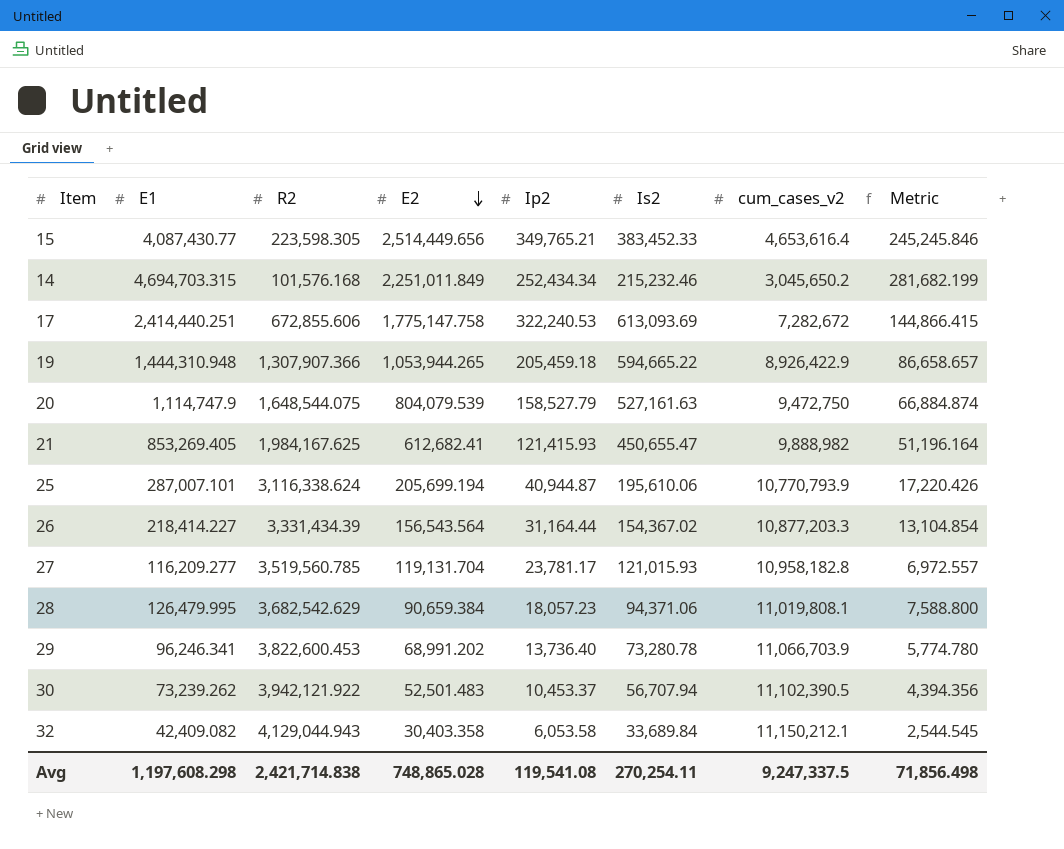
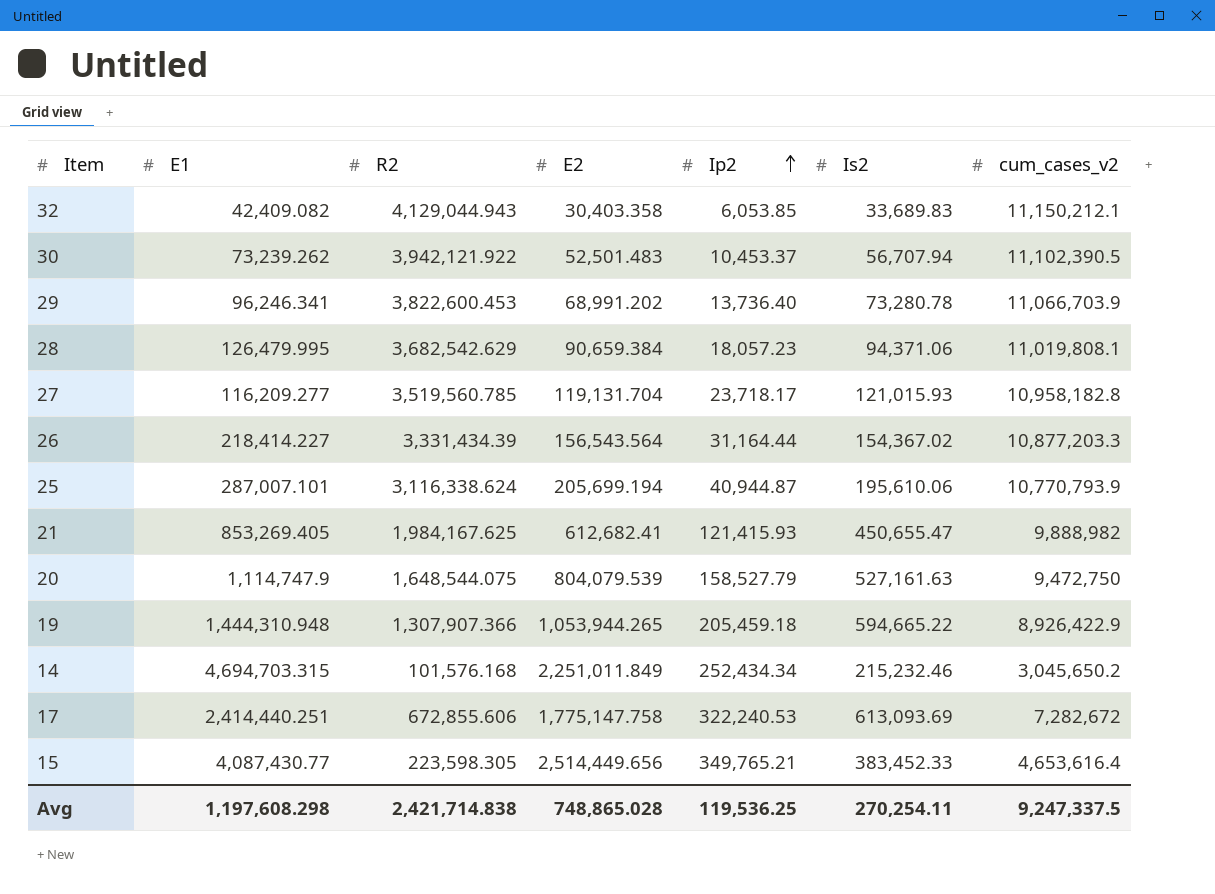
row order: E2 descending -> Ip2 ascending
column Metric | formula: [E1] * 0.06 -> none
32 | Ip2: 6,053.58 -> 6,053.85
32 | Is2: 33,689.84 -> 33,689.83
27 | Ip2: 23,781.17 -> 23,718.17
Avg | Ip2: 119,541.08 -> 119,536.25

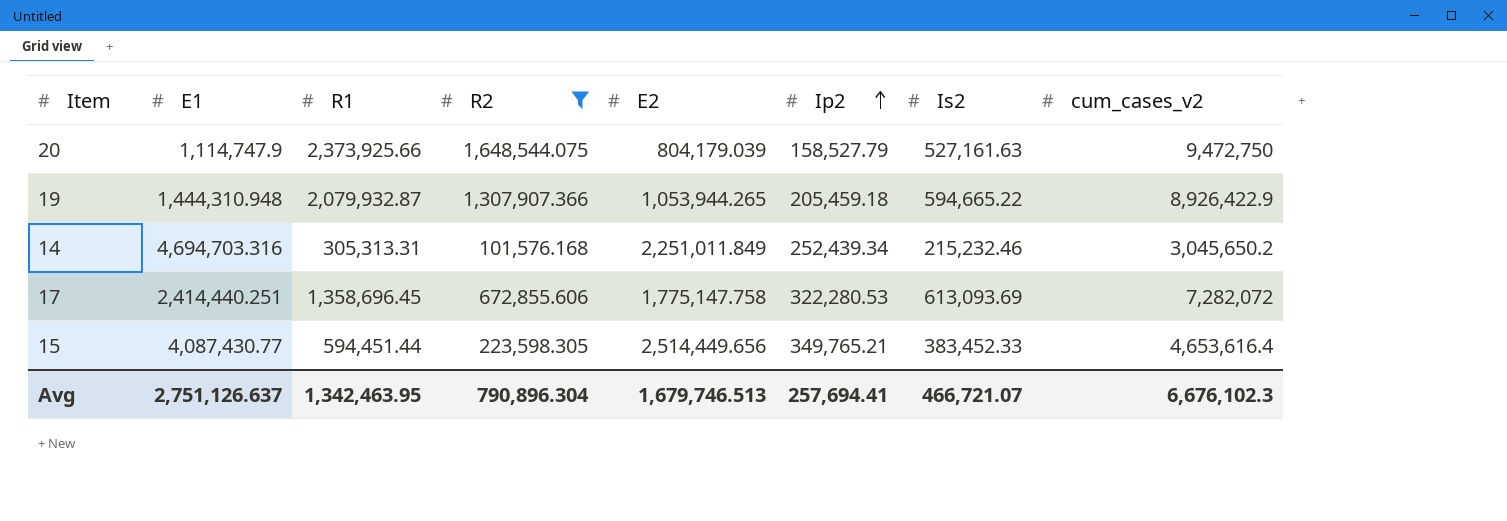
filter: none -> R2 <= 1,648,544.075
column R1 | position: none -> 3
20 | E2: 804,079.539 -> 804,179.039
14 | E1: 4,694,703.315 -> 4,694,703.316
14 | Ip2: 252,434.34 -> 252,439.34
17 | Ip2: 322,240.53 -> 322,280.53
17 | cum_cases_v2: 7,282,672 -> 7,282,072
Avg | E1: 1,197,608.298 -> 2,751,126.637
Avg | R2: 2,421,714.838 -> 790,896.304
Avg | E2: 748,865.028 -> 1,679,746.513
Avg | Ip2: 119,536.25 -> 257,694.41
Avg | Is2: 270,254.11 -> 466,721.07
Avg | cum_cases_v2: 9,247,337.5 -> 6,676,102.3

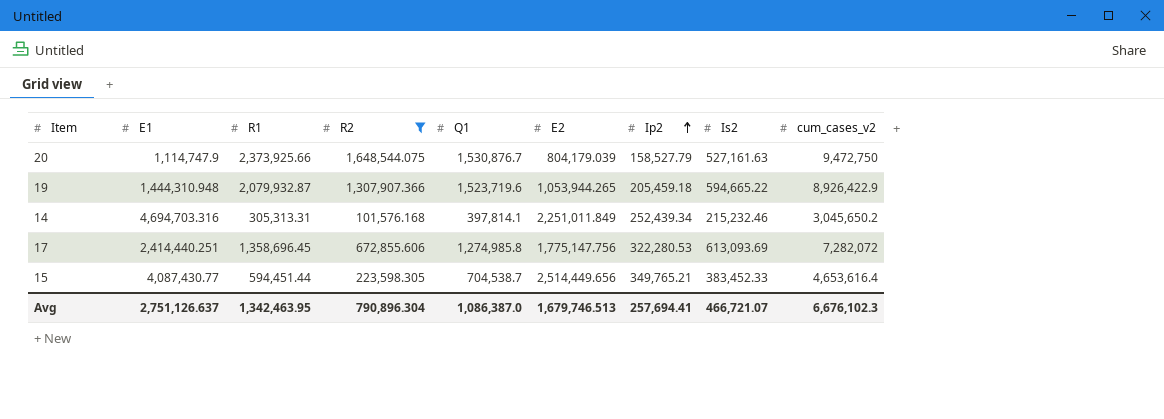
column Q1 | position: none -> 5
17 | E2: 1,775,147.758 -> 1,775,147.756

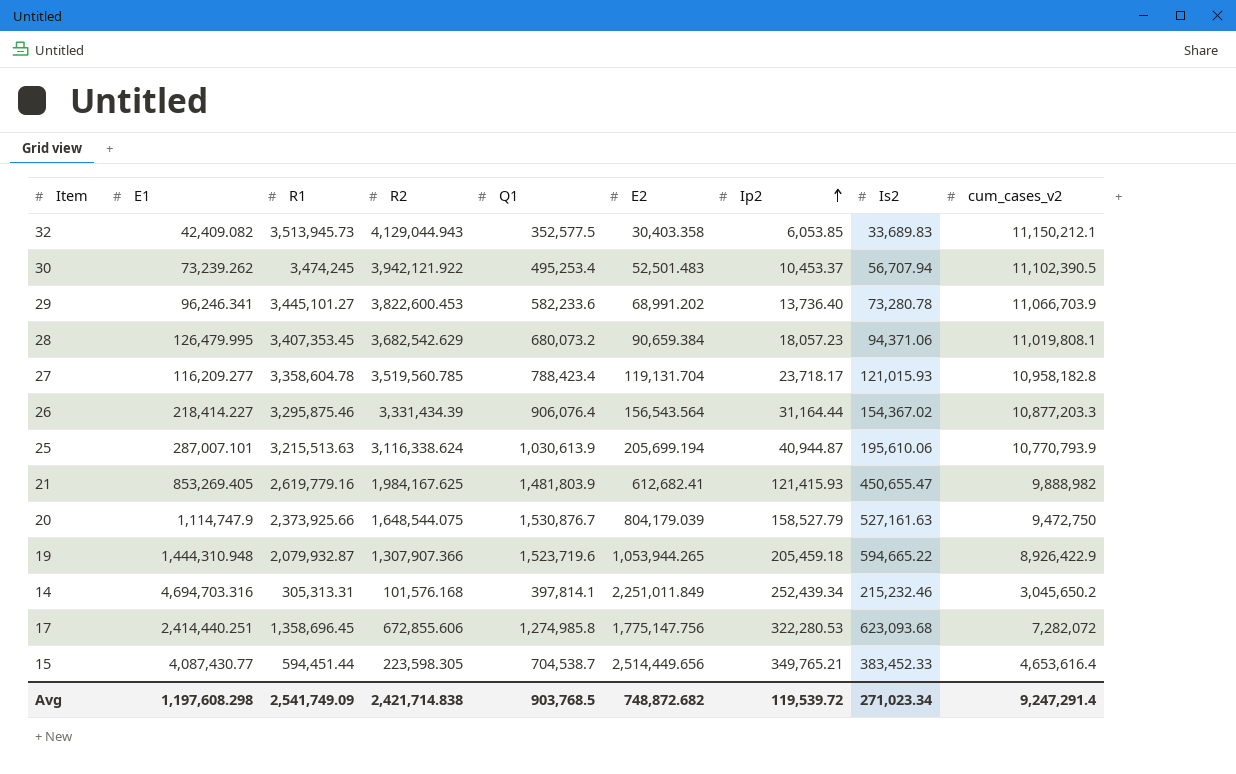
filter: R2 <= 1,648,544.075 -> none
17 | Is2: 613,093.69 -> 623,093.68
Avg | E1: 2,751,126.637 -> 1,197,608.298
Avg | R1: 1,342,463.95 -> 2,541,749.09
Avg | R2: 790,896.304 -> 2,421,714.838
Avg | Q1: 1,086,387.0 -> 903,768.5
Avg | E2: 1,679,746.513 -> 748,872.682
Avg | Ip2: 257,694.41 -> 119,539.72
Avg | Is2: 466,721.07 -> 271,023.34
Avg | cum_cases_v2: 6,676,102.3 -> 9,247,291.4

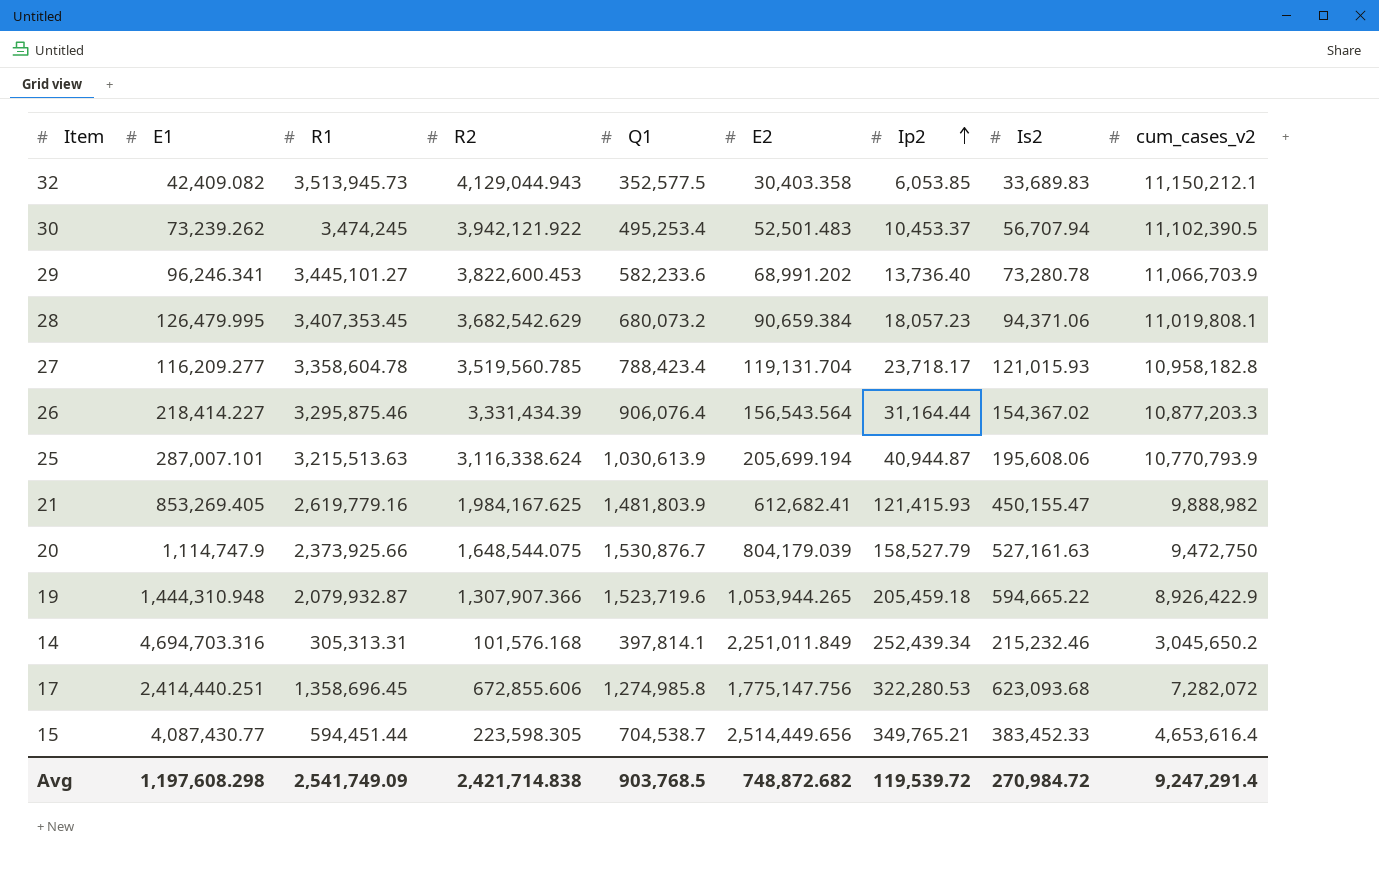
25 | Is2: 195,610.06 -> 195,608.06
21 | Is2: 450,655.47 -> 450,155.47
Avg | Is2: 271,023.34 -> 270,984.72

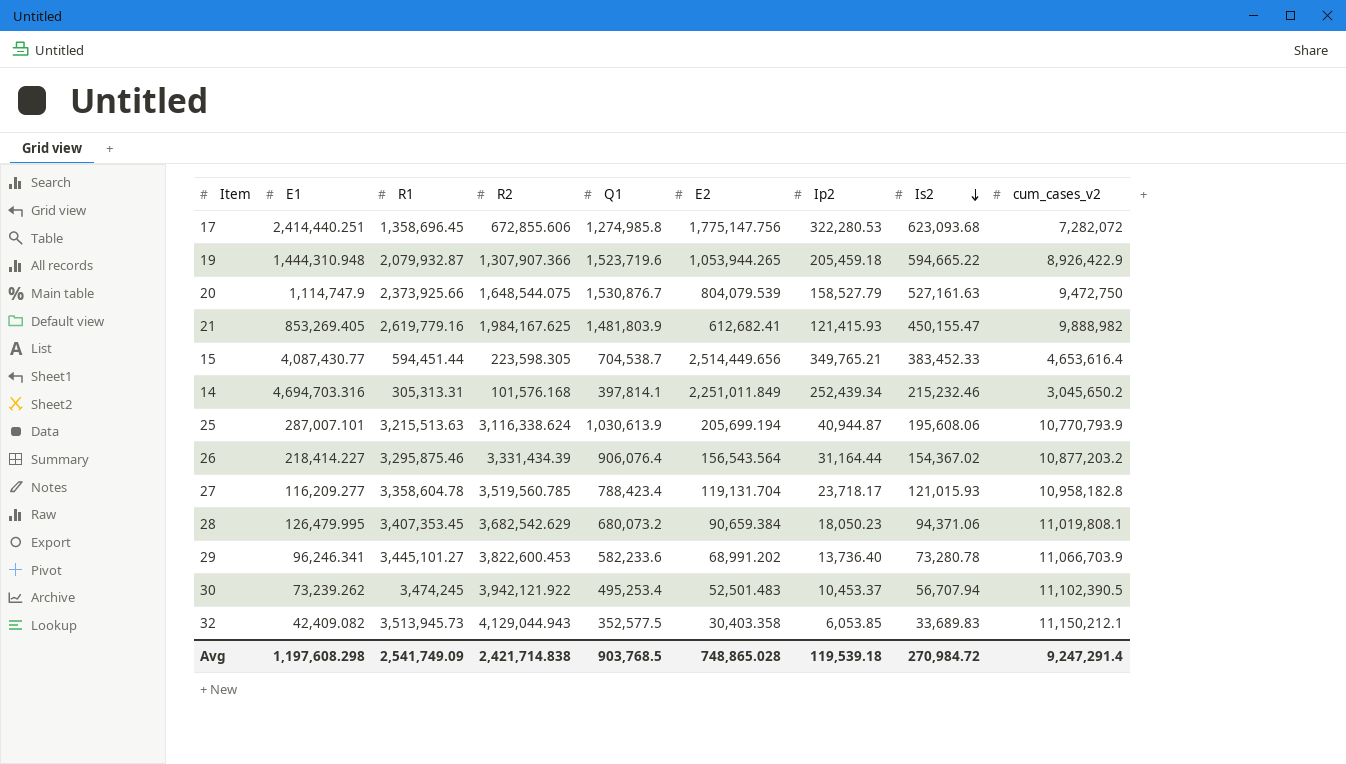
row order: Ip2 ascending -> Is2 descending
20 | E2: 804,179.039 -> 804,079.539
26 | cum_cases_v2: 10,877,203.3 -> 10,877,203.2
28 | Ip2: 18,057.23 -> 18,050.23
Avg | E2: 748,872.682 -> 748,865.028
Avg | Ip2: 119,539.72 -> 119,539.18

